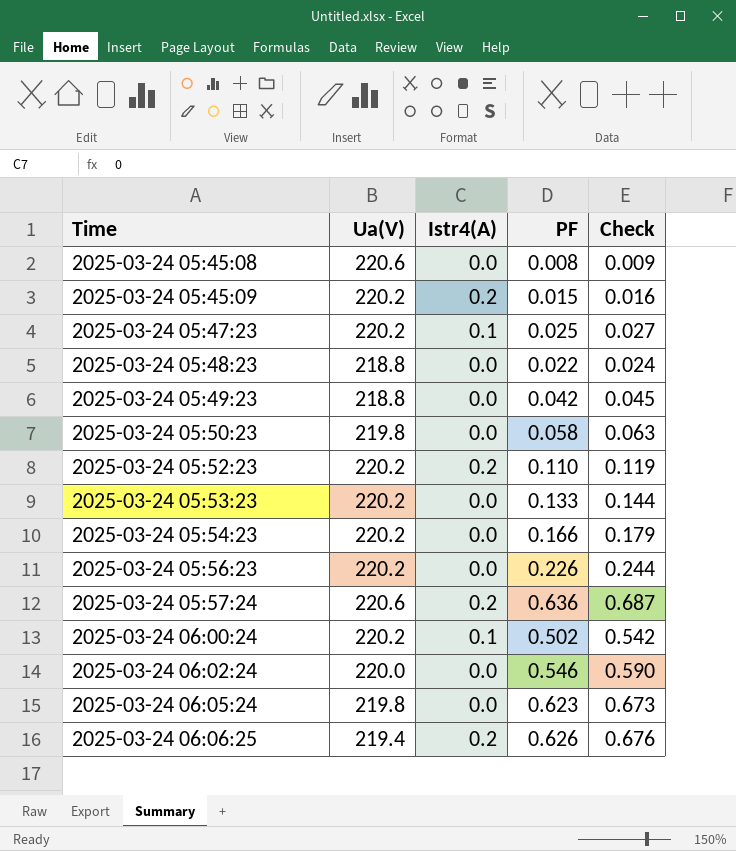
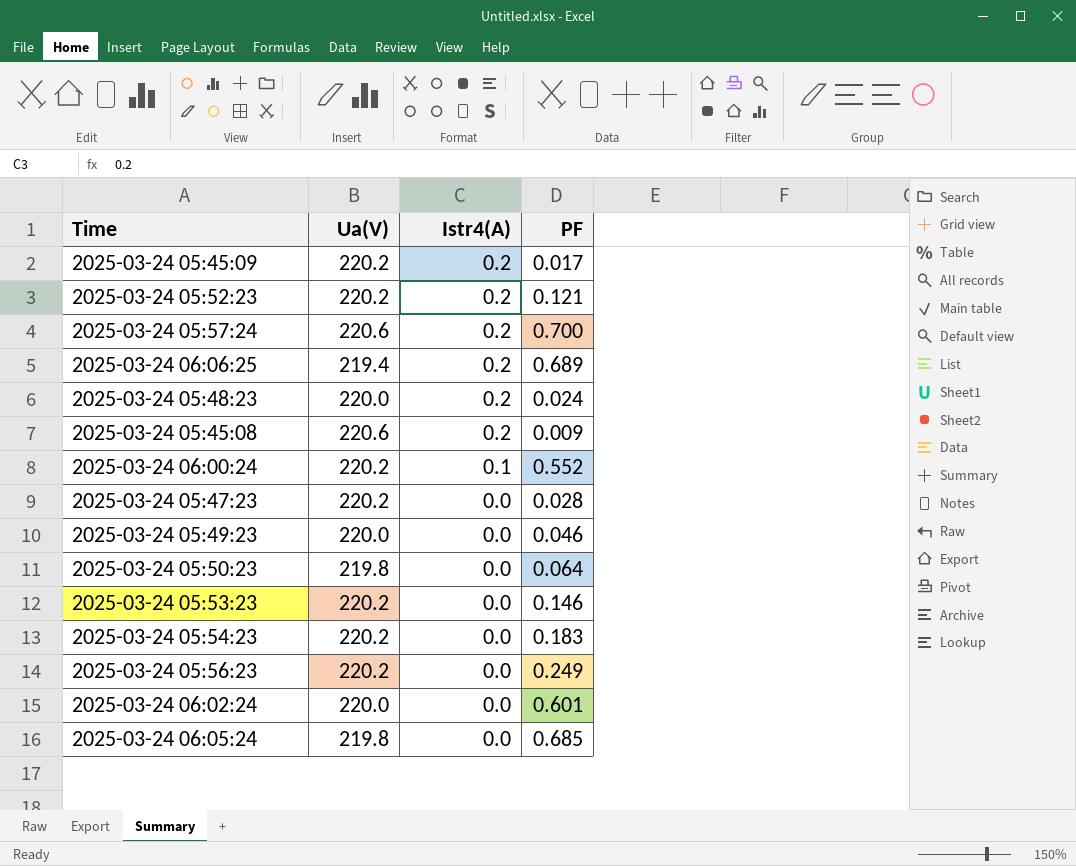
row order: Time ascending -> Istr4(A) descending
column Check | formula: [PF] * 1.08 -> none
2025-03-24 05:45:09 | PF: 0.015 -> 0.017
2025-03-24 05:52:23 | PF: 0.110 -> 0.121
2025-03-24 05:57:24 | PF: 0.636 -> 0.700
2025-03-24 06:06:25 | PF: 0.626 -> 0.689
2025-03-24 05:48:23 | Ua(V): 218.8 -> 220.0
2025-03-24 05:48:23 | Istr4(A): 0.0 -> 0.2
2025-03-24 05:48:23 | PF: 0.022 -> 0.024
2025-03-24 05:45:08 | Istr4(A): 0.0 -> 0.2
2025-03-24 05:45:08 | PF: 0.008 -> 0.009
2025-03-24 06:00:24 | PF: 0.502 -> 0.552
2025-03-24 05:47:23 | Istr4(A): 0.1 -> 0.0
2025-03-24 05:47:23 | PF: 0.025 -> 0.028
2025-03-24 05:49:23 | Ua(V): 218.8 -> 220.0
2025-03-24 05:49:23 | PF: 0.042 -> 0.046
2025-03-24 05:50:23 | PF: 0.058 -> 0.064
2025-03-24 05:53:23 | PF: 0.133 -> 0.146
2025-03-24 05:54:23 | PF: 0.166 -> 0.183
2025-03-24 05:56:23 | PF: 0.226 -> 0.249
2025-03-24 06:02:24 | PF: 0.546 -> 0.601
2025-03-24 06:05:24 | PF: 0.623 -> 0.685

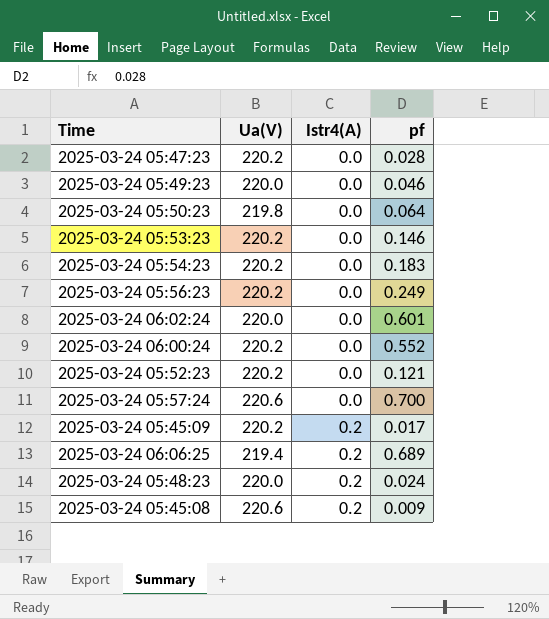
row order: Istr4(A) descending -> Istr4(A) ascending
column name: PF -> pf
row 2025-03-24 06:05:24: 219.8 | 0.0 | 0.685 -> none
2025-03-24 06:00:24 | Istr4(A): 0.1 -> 0.0
2025-03-24 05:52:23 | Istr4(A): 0.2 -> 0.0
2025-03-24 05:57:24 | Istr4(A): 0.2 -> 0.0

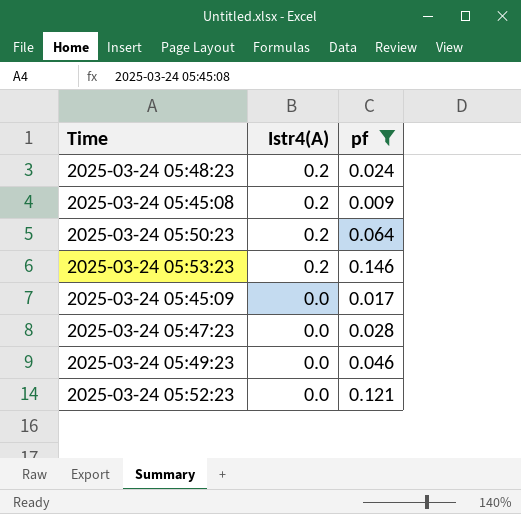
filter: none -> pf <= 0.146
row order: Istr4(A) ascending -> Istr4(A) descending
column Ua(V) | position: 2 -> none
2025-03-24 05:50:23 | Istr4(A): 0.0 -> 0.2
2025-03-24 05:53:23 | Istr4(A): 0.0 -> 0.2
2025-03-24 05:45:09 | Istr4(A): 0.2 -> 0.0

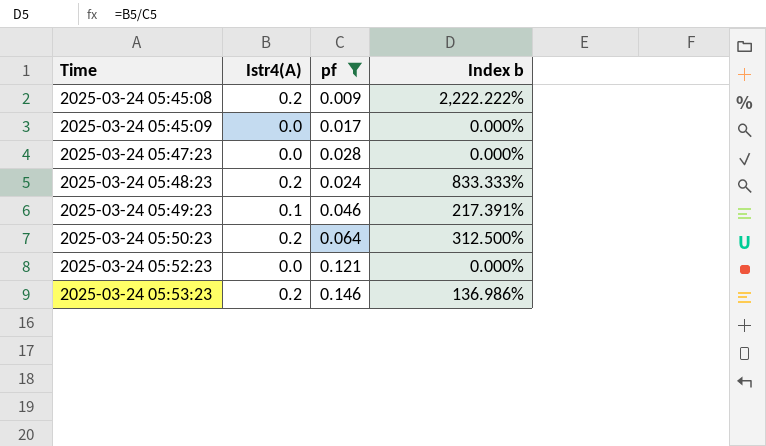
row order: Istr4(A) descending -> Time ascending
column Index b | formula: none -> [Istr4(A)] / [pf]
2025-03-24 05:49:23 | Istr4(A): 0.0 -> 0.1

